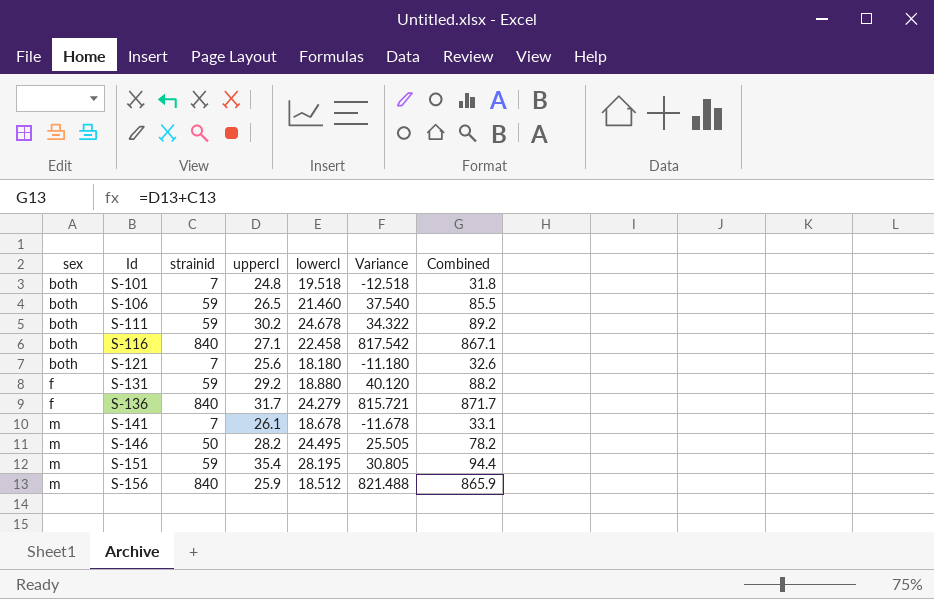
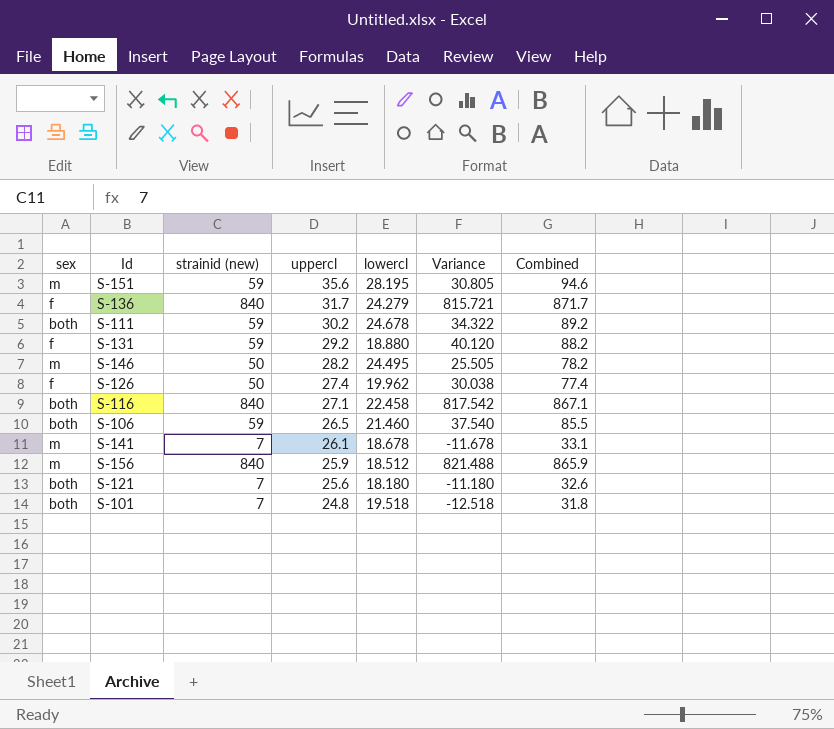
row order: sex ascending -> uppercl descending
column name: strainid -> strainid (new)
S-151 | uppercl: 35.4 -> 35.6
S-151 | Combined: 94.4 -> 94.6
row S-126: none -> f | 50 | 27.4 | 19.962 | 30.038 | 77.4

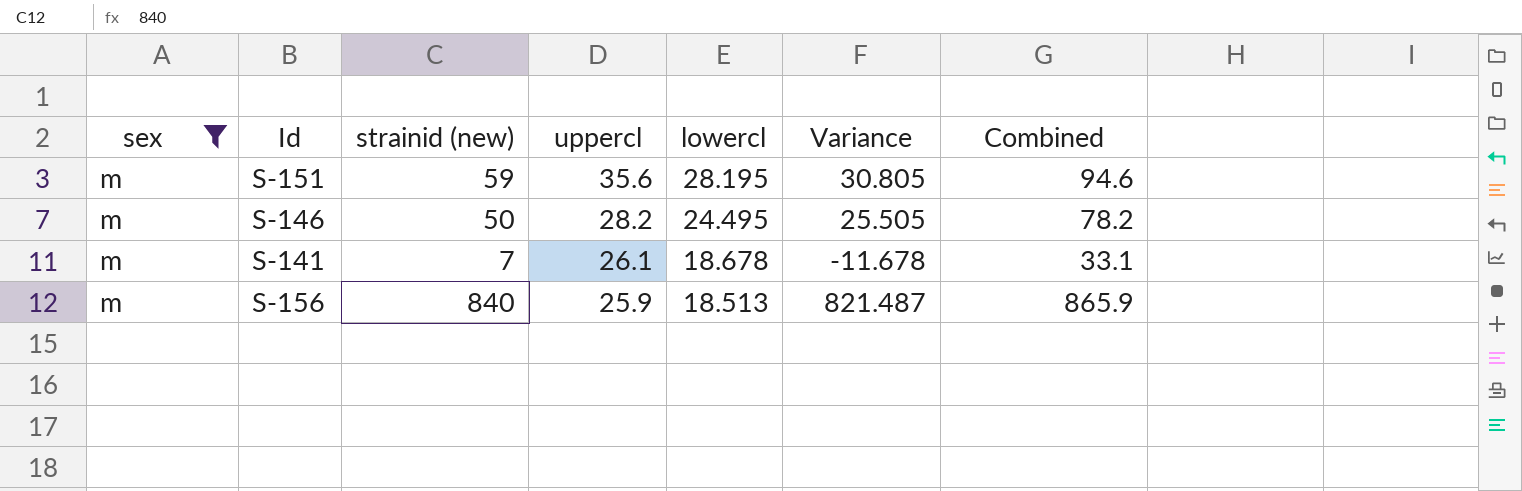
filter: none -> sex = m
S-156 | lowercl: 18.512 -> 18.513
S-156 | Variance: 821.488 -> 821.487

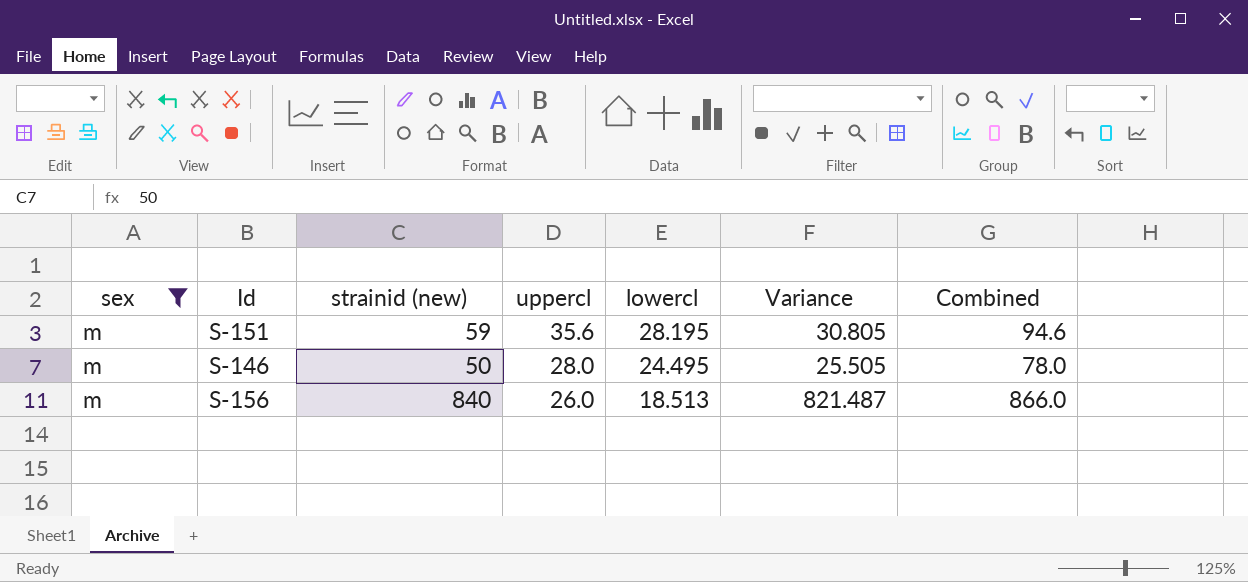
row S-141: m | 7 | 26.1 | 18.678 | -11.678 | 33.1 -> none
S-146 | uppercl: 28.2 -> 28.0
S-146 | Combined: 78.2 -> 78.0
S-156 | uppercl: 25.9 -> 26.0
S-156 | Combined: 865.9 -> 866.0

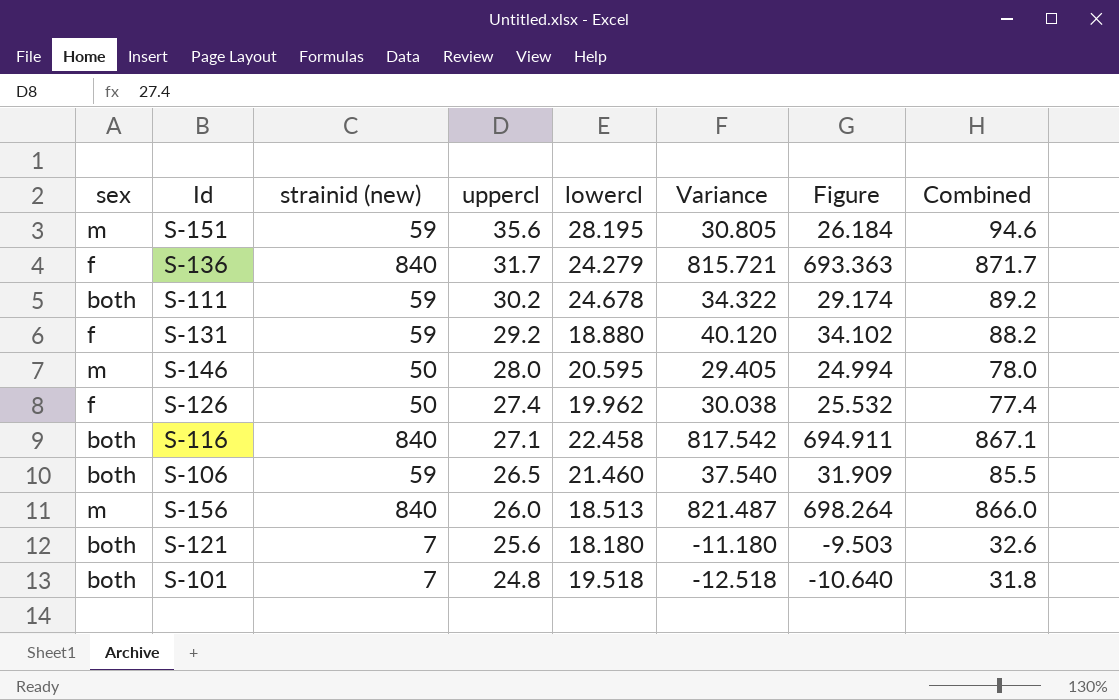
filter: sex = m -> none
column Figure | formula: none -> [Variance] * 0.85
S-146 | lowercl: 24.495 -> 20.595
S-146 | Variance: 25.505 -> 29.405

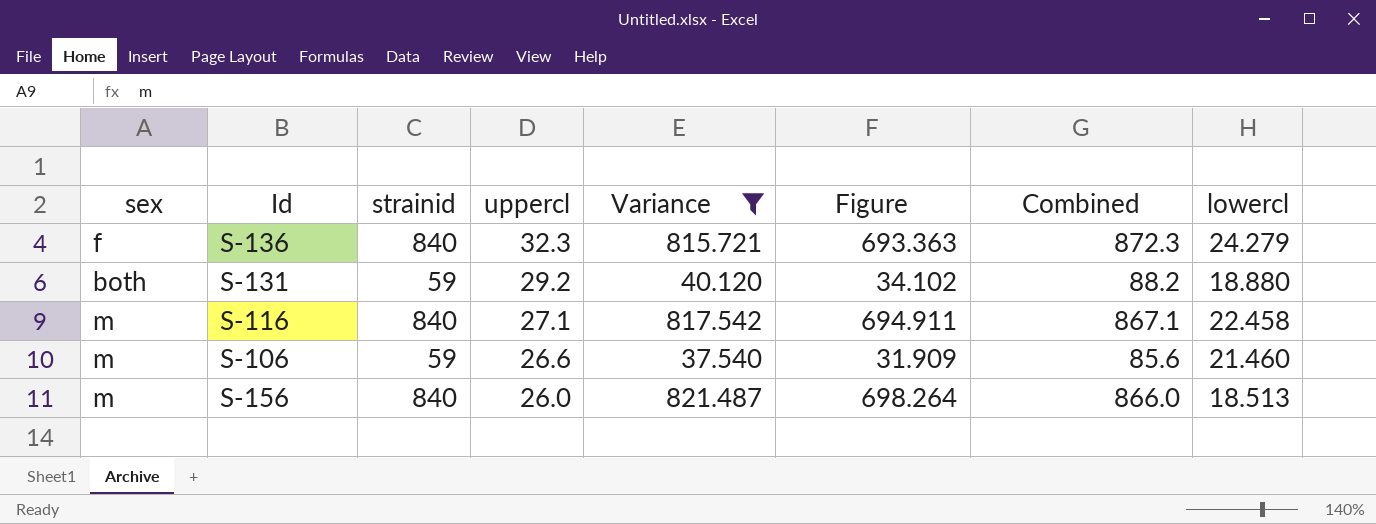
filter: none -> Variance >= 37.540
column name: strainid (new) -> strainid
column lowercl | position: 5 -> 8
S-136 | uppercl: 31.7 -> 32.3
S-136 | Combined: 871.7 -> 872.3
S-131 | sex: f -> both
S-116 | sex: both -> m
S-106 | sex: both -> m
S-106 | uppercl: 26.5 -> 26.6
S-106 | Combined: 85.5 -> 85.6

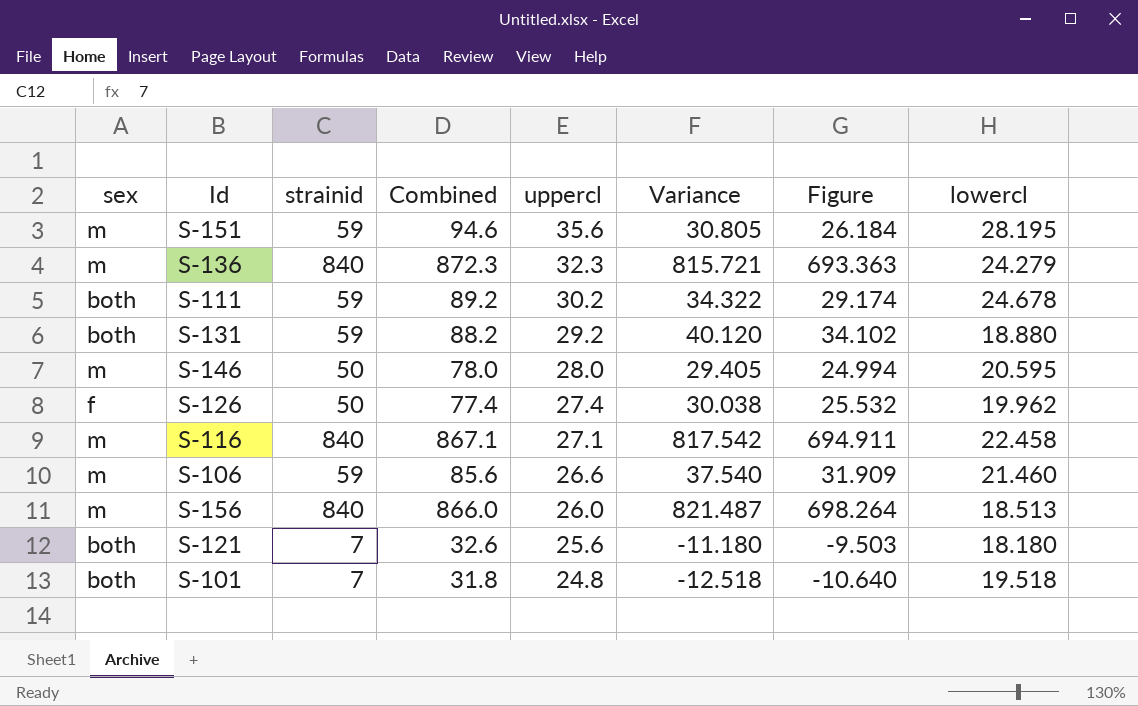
filter: Variance >= 37.540 -> none
column Combined | position: 7 -> 4
S-136 | sex: f -> m

